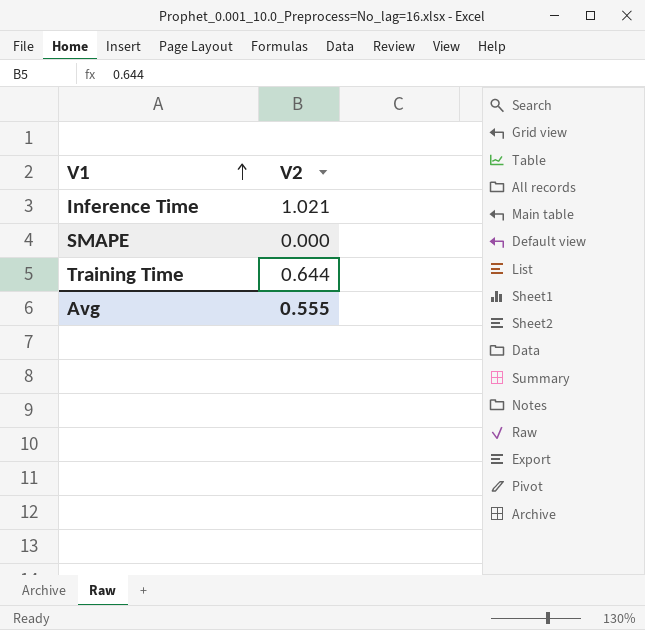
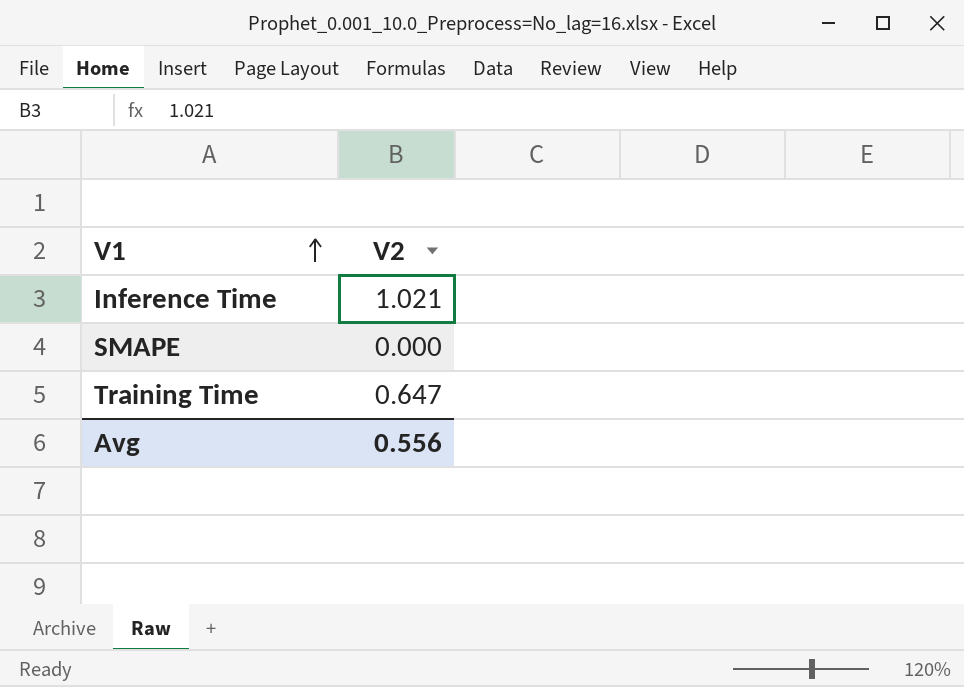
Training Time | V2: 0.644 -> 0.647
Avg | V2: 0.555 -> 0.556

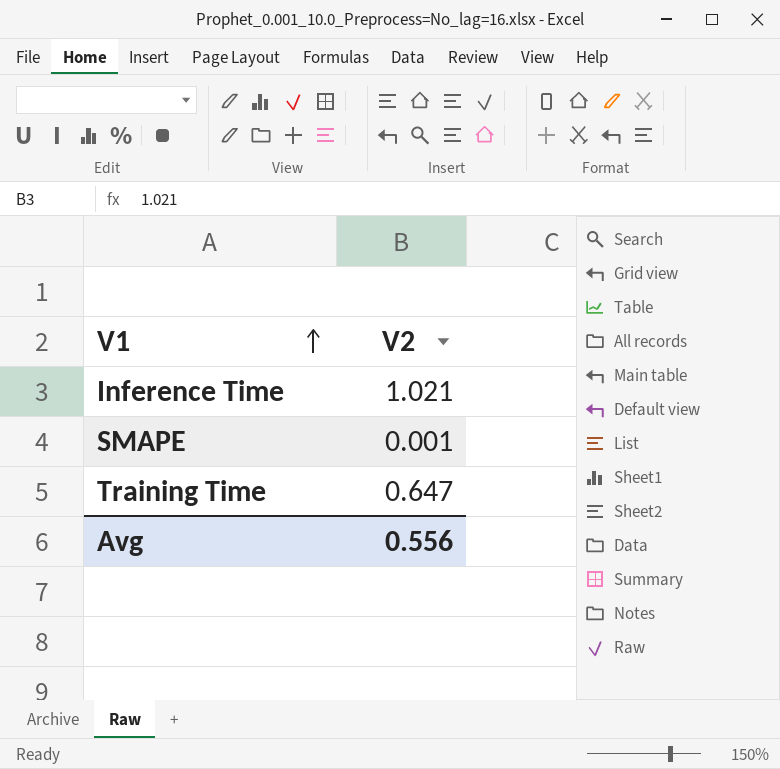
SMAPE | V2: 0.000 -> 0.001

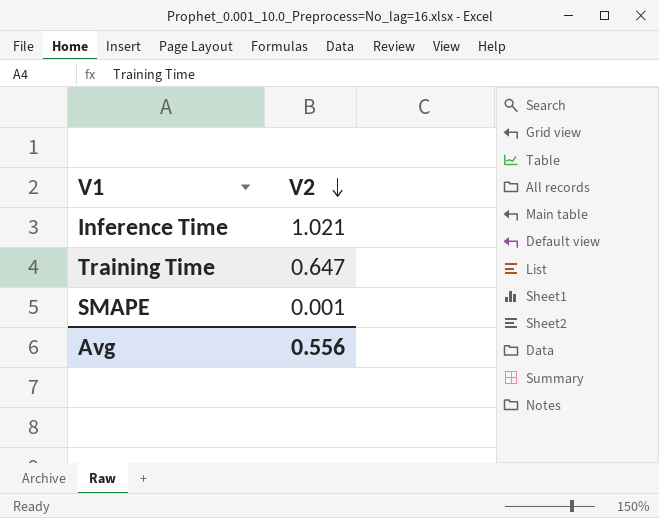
row order: V1 ascending -> V2 descending

